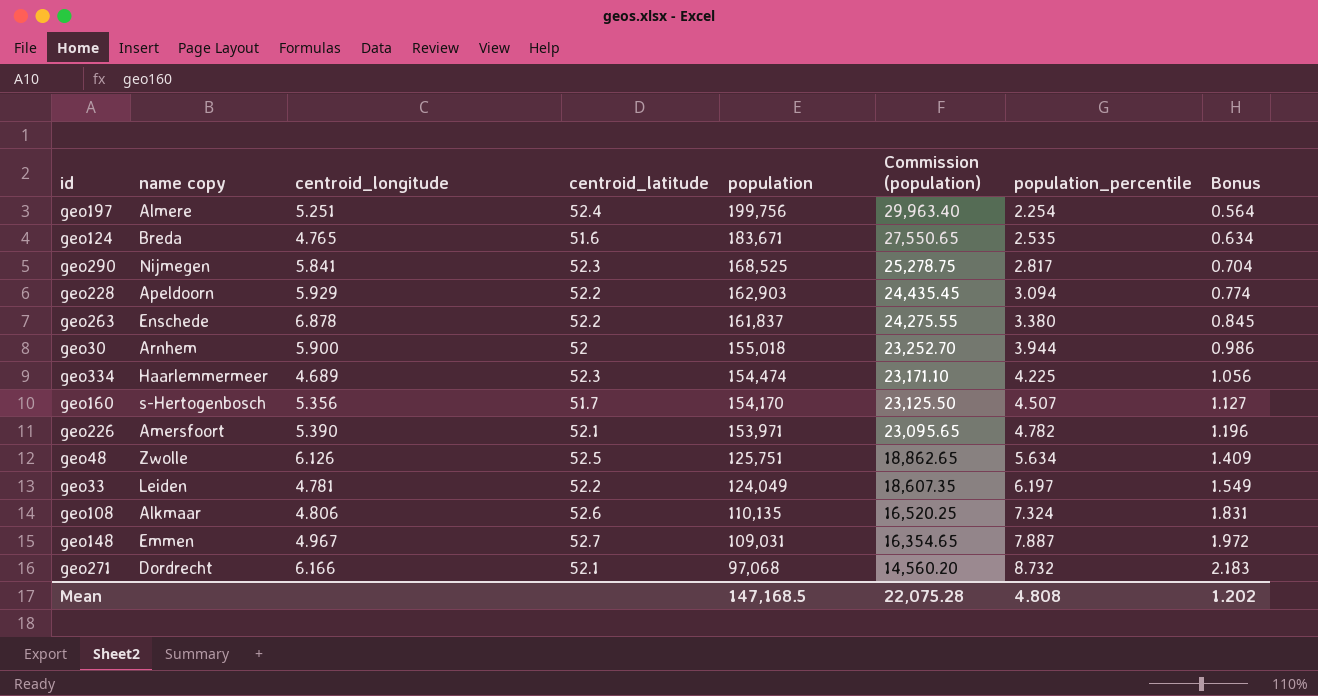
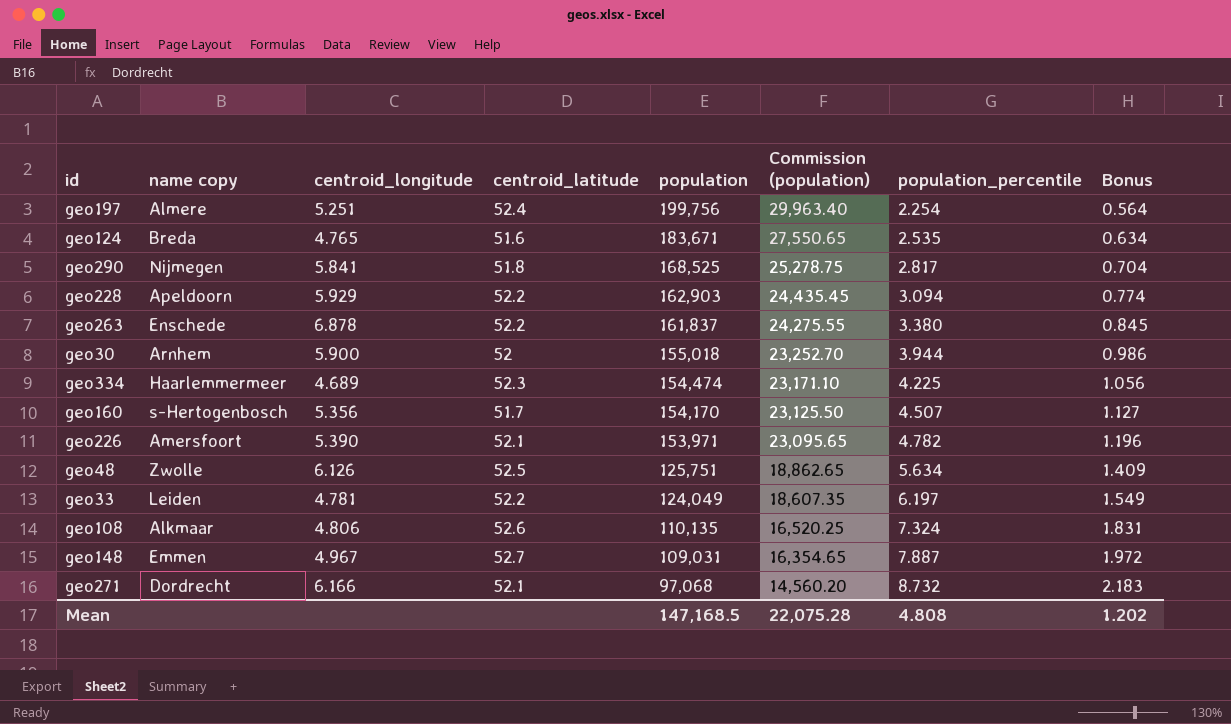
geo290 | centroid_latitude: 52.3 -> 51.8

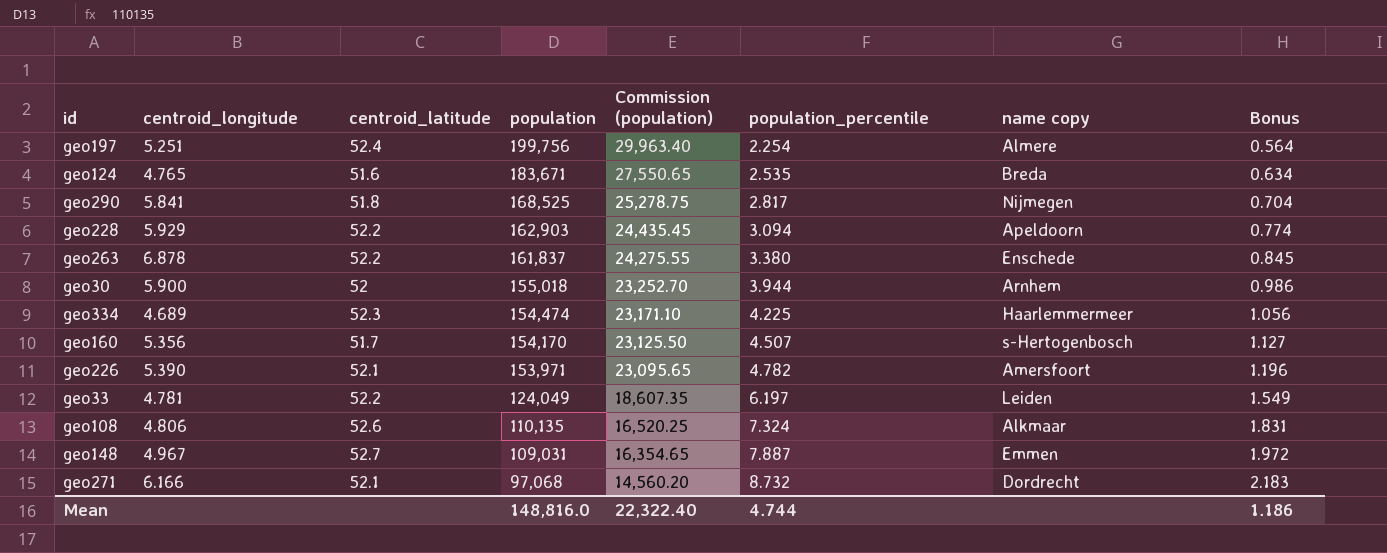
column name copy | position: 2 -> 7
row geo48: Zwolle | 6.126 | 52.5 | 125,751 | 18,862.65 | 5.634 | 1.409 -> none
Mean | population: 147,168.5 -> 148,816.0
Mean | Commission (population): 22,075.28 -> 22,322.40
Mean | population_percentile: 4.808 -> 4.744
Mean | Bonus: 1.202 -> 1.186

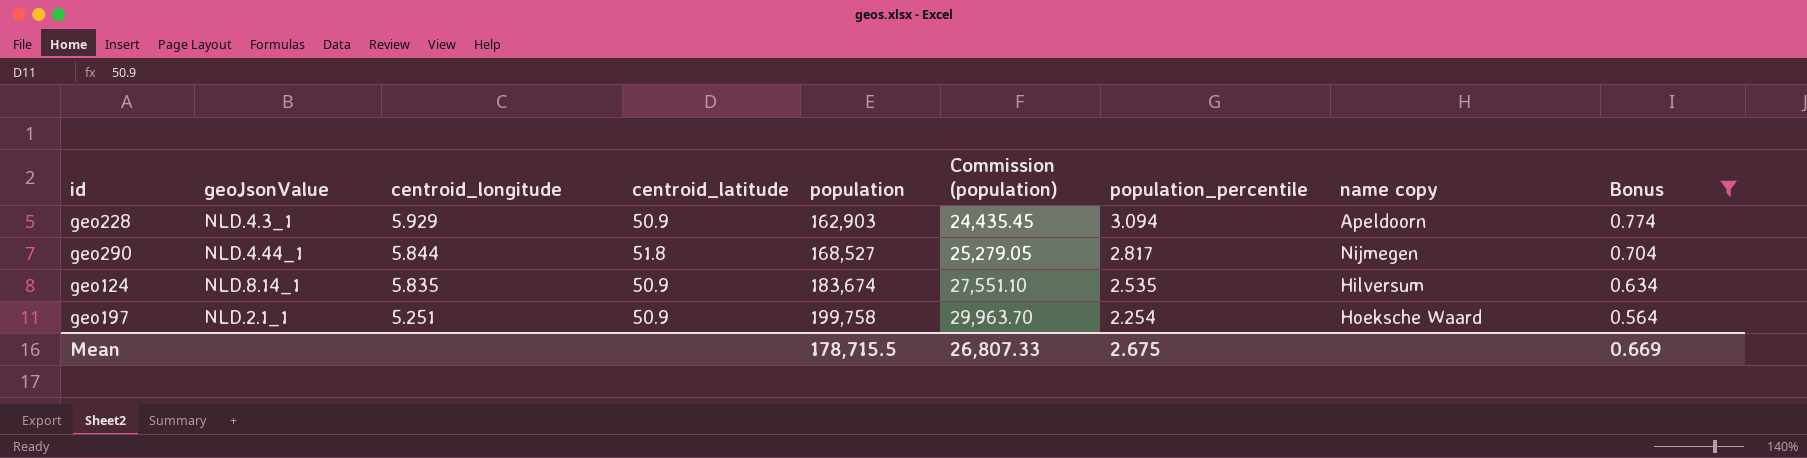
filter: none -> Bonus <= 0.774
row order: population descending -> centroid_longitude descending
column geoJsonValue | position: none -> 2
geo228 | centroid_latitude: 52.2 -> 50.9
geo290 | centroid_longitude: 5.841 -> 5.844
geo290 | population: 168,525 -> 168,527
geo290 | Commission (population): 25,278.75 -> 25,279.05
geo124 | centroid_longitude: 4.765 -> 5.835
geo124 | centroid_latitude: 51.6 -> 50.9
geo124 | population: 183,671 -> 183,674
geo124 | Commission (population): 27,550.65 -> 27,551.10
geo124 | name copy: Breda -> Hilversum
geo197 | centroid_latitude: 52.4 -> 50.9
geo197 | population: 199,756 -> 199,758
geo197 | Commission (population): 29,963.40 -> 29,963.70
geo197 | name copy: Almere -> Hoeksche Waard
Mean | population: 148,816.0 -> 178,715.5
Mean | Commission (population): 22,322.40 -> 26,807.33
Mean | population_percentile: 4.744 -> 2.675
Mean | Bonus: 1.186 -> 0.669

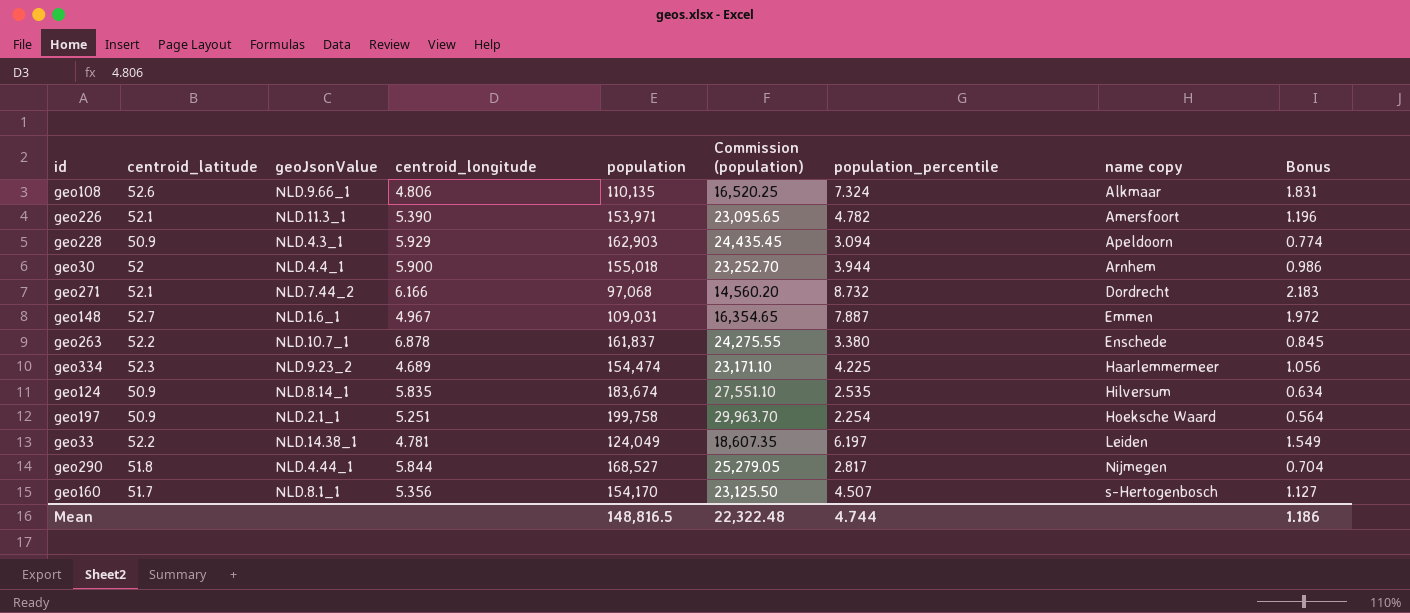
filter: Bonus <= 0.774 -> none
row order: centroid_longitude descending -> name copy ascending
column centroid_latitude | position: 4 -> 2
Mean | population: 178,715.5 -> 148,816.5
Mean | Commission (population): 26,807.33 -> 22,322.48
Mean | population_percentile: 2.675 -> 4.744
Mean | Bonus: 0.669 -> 1.186

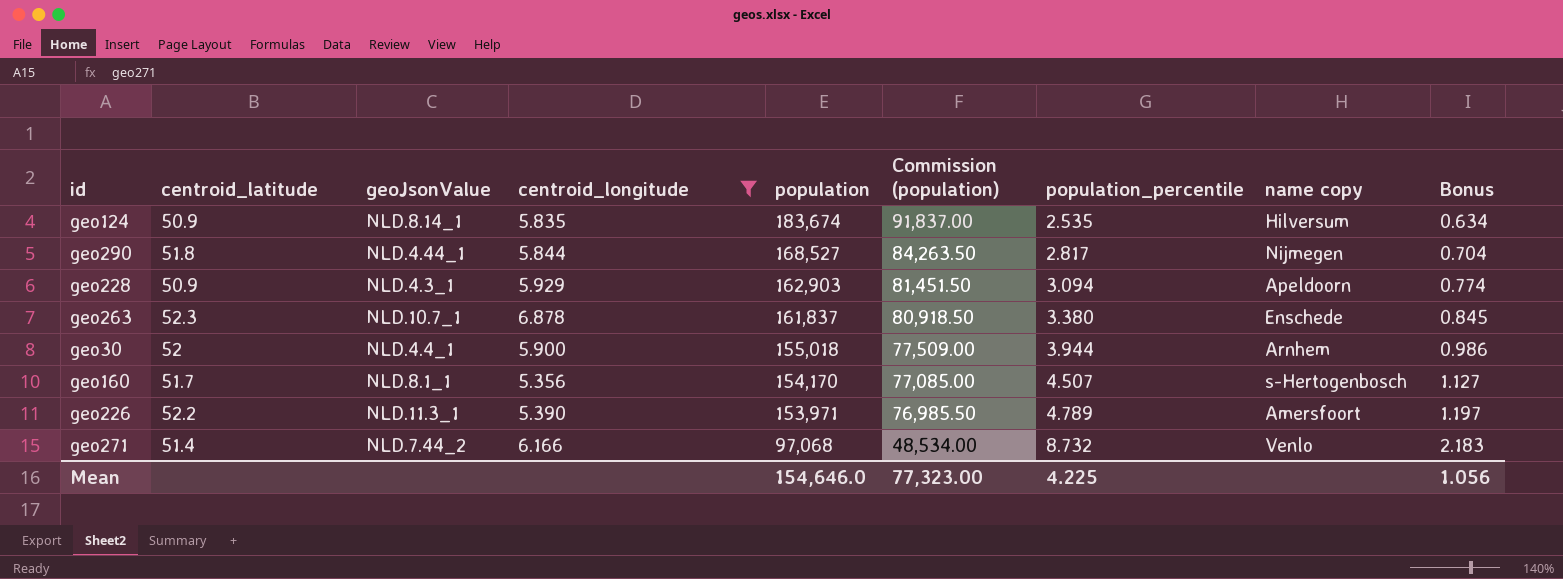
filter: none -> centroid_longitude >= 5.356
row order: name copy ascending -> population descending
column Commission (population) | formula: [population] * 0.15 -> [population] * 0.5
geo263 | centroid_latitude: 52.2 -> 52.3
geo226 | centroid_latitude: 52.1 -> 52.2
geo226 | population_percentile: 4.782 -> 4.789
geo226 | Bonus: 1.196 -> 1.197
geo271 | centroid_latitude: 52.1 -> 51.4
geo271 | name copy: Dordrecht -> Venlo
Mean | population: 148,816.5 -> 154,646.0
Mean | Commission (population): 22,322.48 -> 77,323.00
Mean | population_percentile: 4.744 -> 4.225
Mean | Bonus: 1.186 -> 1.056

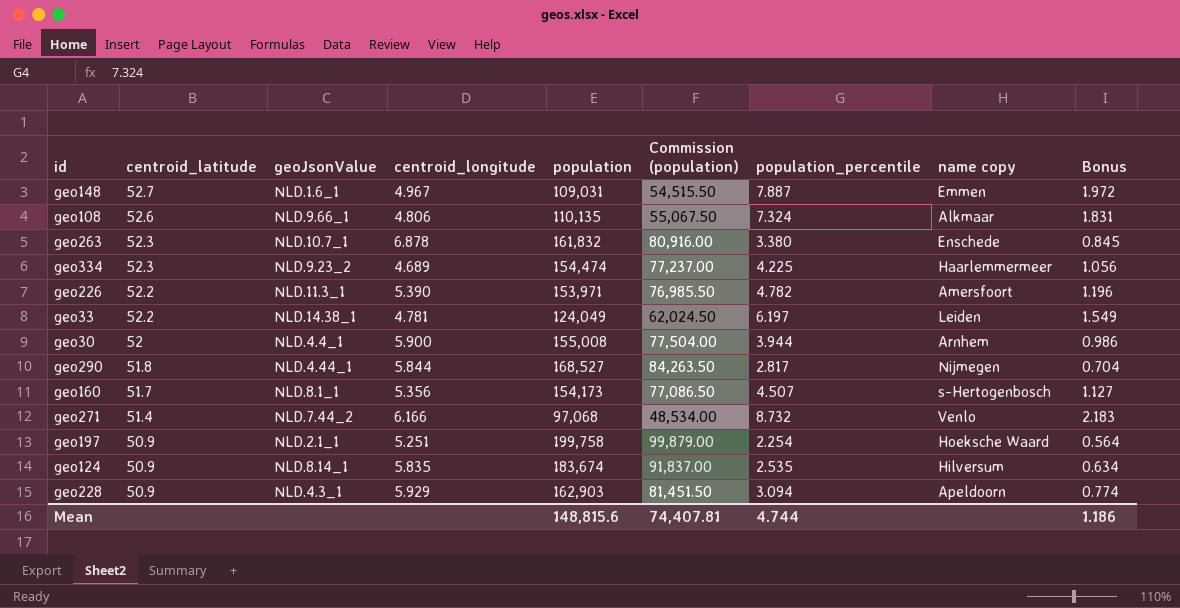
filter: centroid_longitude >= 5.356 -> none
row order: population descending -> centroid_latitude descending
geo263 | population: 161,837 -> 161,832
geo263 | Commission (population): 80,918.50 -> 80,916.00
geo226 | population_percentile: 4.789 -> 4.782
geo226 | Bonus: 1.197 -> 1.196
geo30 | population: 155,018 -> 155,008
geo30 | Commission (population): 77,509.00 -> 77,504.00
geo160 | population: 154,170 -> 154,173
geo160 | Commission (population): 77,085.00 -> 77,086.50
Mean | population: 154,646.0 -> 148,815.6
Mean | Commission (population): 77,323.00 -> 74,407.81
Mean | population_percentile: 4.225 -> 4.744
Mean | Bonus: 1.056 -> 1.186

